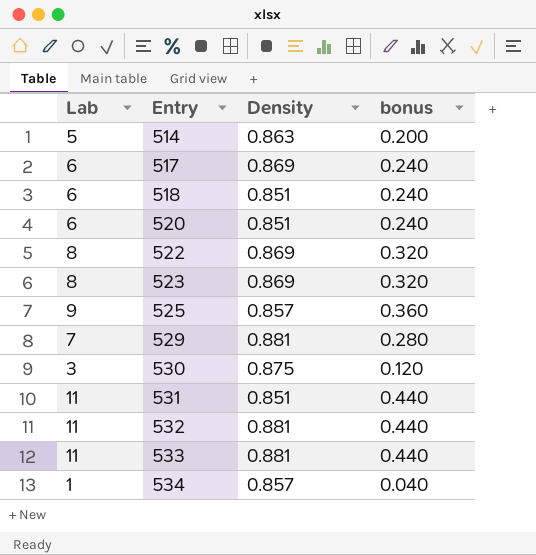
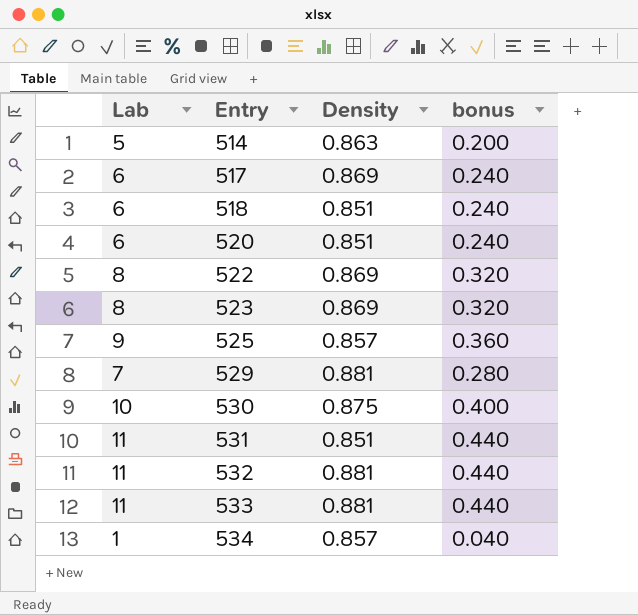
530 | Lab: 3 -> 10
530 | bonus: 0.120 -> 0.400

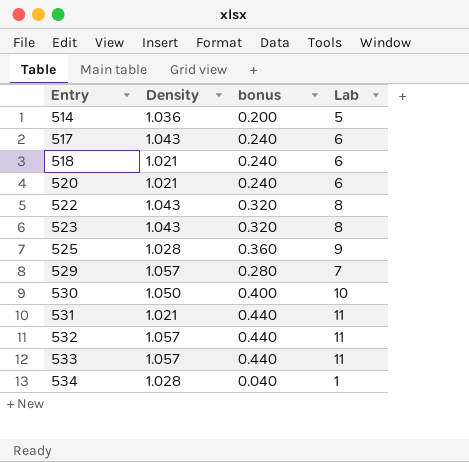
column Lab | position: 1 -> 4
514 | Density: 0.863 -> 1.036
517 | Density: 0.869 -> 1.043
518 | Density: 0.851 -> 1.021
520 | Density: 0.851 -> 1.021
522 | Density: 0.869 -> 1.043
523 | Density: 0.869 -> 1.043
525 | Density: 0.857 -> 1.028
529 | Density: 0.881 -> 1.057
530 | Density: 0.875 -> 1.050
531 | Density: 0.851 -> 1.021
532 | Density: 0.881 -> 1.057
533 | Density: 0.881 -> 1.057
534 | Density: 0.857 -> 1.028

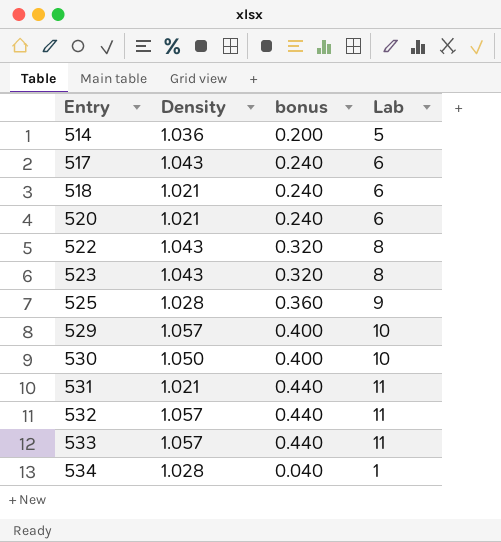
529 | bonus: 0.280 -> 0.400
529 | Lab: 7 -> 10

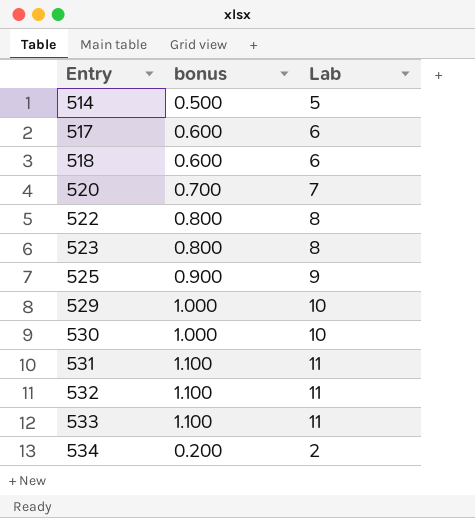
column Density | position: 2 -> none
column bonus | formula: [Lab] * 0.04 -> [Lab] * 0.1
520 | Lab: 6 -> 7
534 | Lab: 1 -> 2

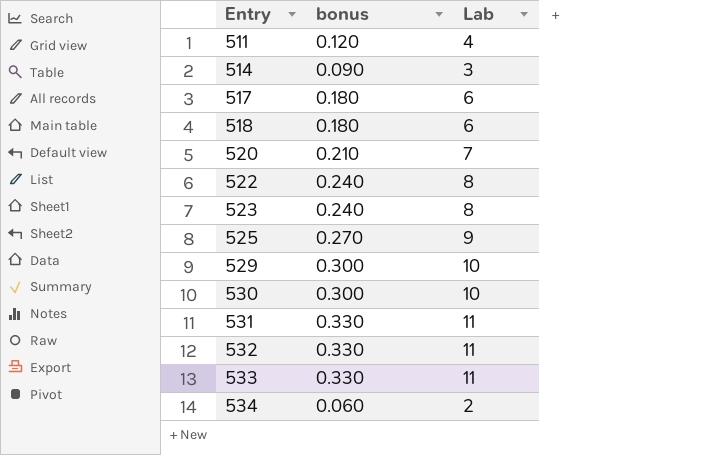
column bonus | formula: [Lab] * 0.1 -> [Lab] * 0.03
row 511: none -> 0.120 | 4
514 | Lab: 5 -> 3

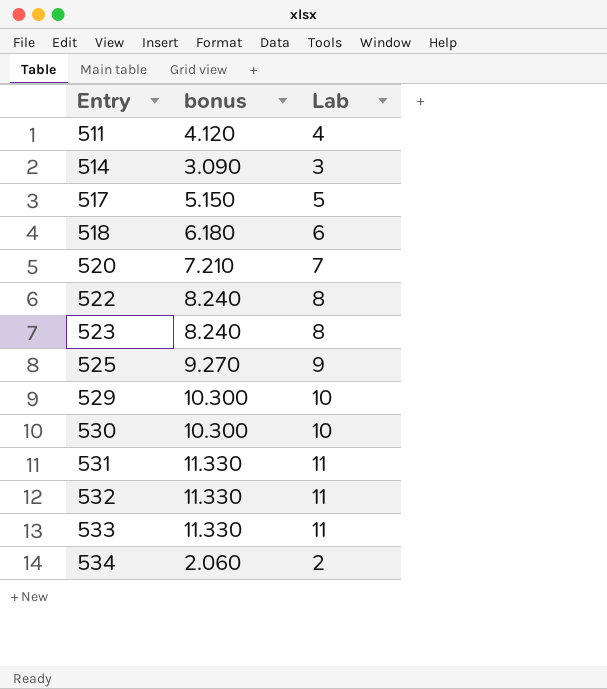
column bonus | formula: [Lab] * 0.03 -> [Lab] * 1.03
517 | Lab: 6 -> 5

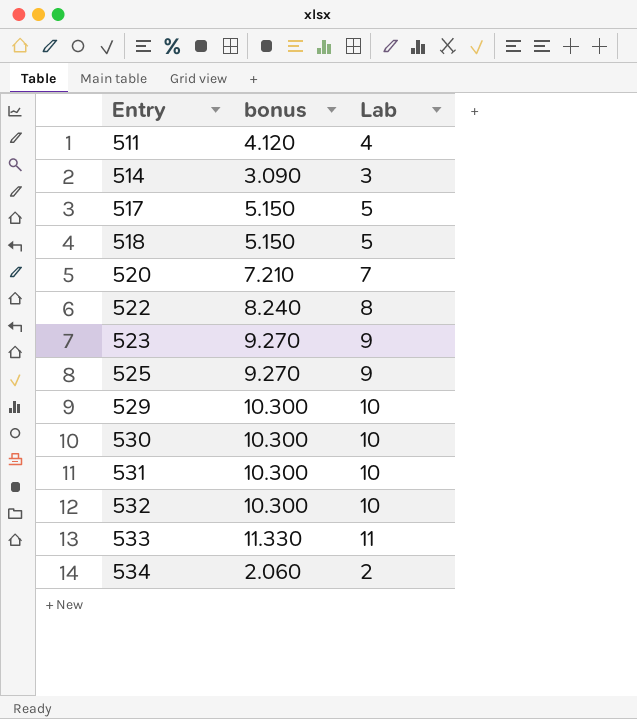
518 | bonus: 6.180 -> 5.150
518 | Lab: 6 -> 5
523 | bonus: 8.240 -> 9.270
523 | Lab: 8 -> 9
531 | bonus: 11.330 -> 10.300
531 | Lab: 11 -> 10
532 | bonus: 11.330 -> 10.300
532 | Lab: 11 -> 10

